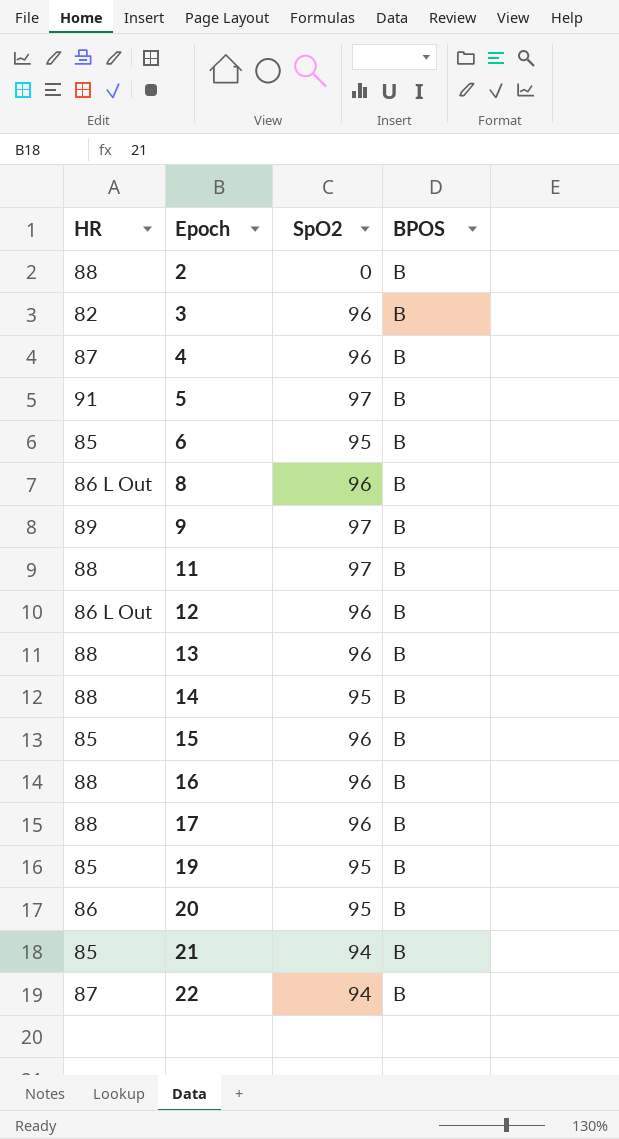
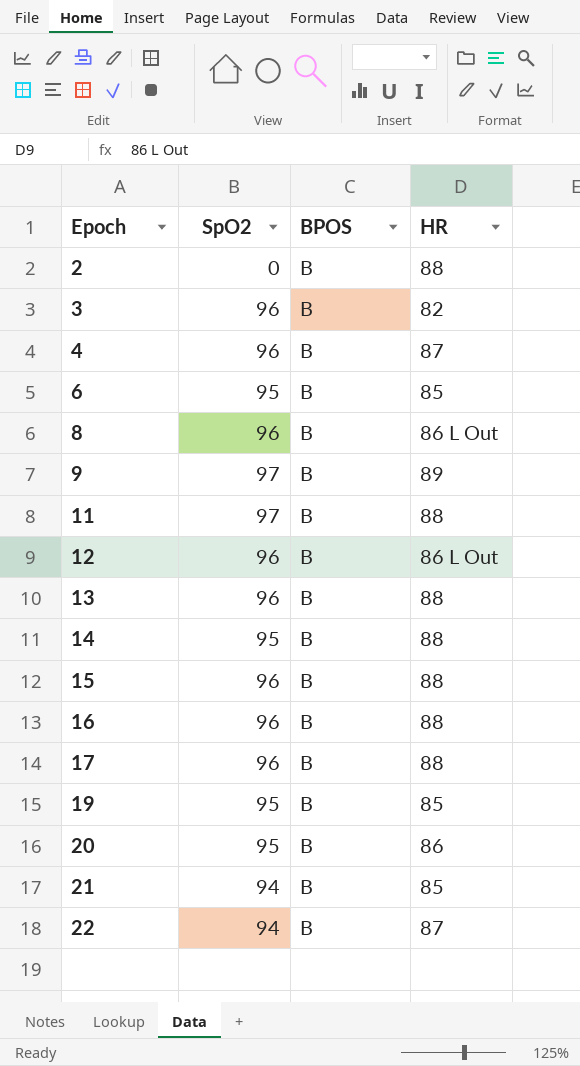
column HR | position: 1 -> 4
row 5: 91 | 97 | B -> none
15 | HR: 85 -> 88

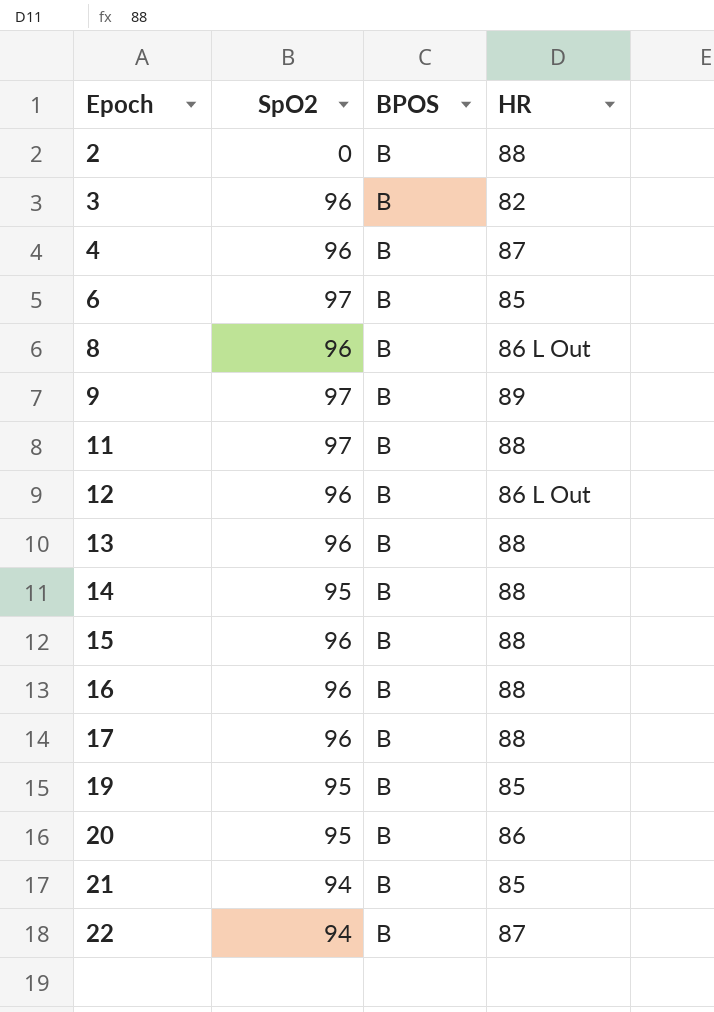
6 | SpO2: 95 -> 97

